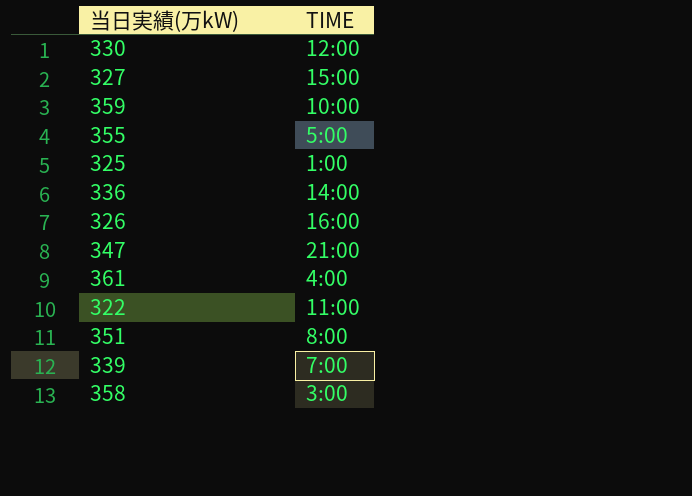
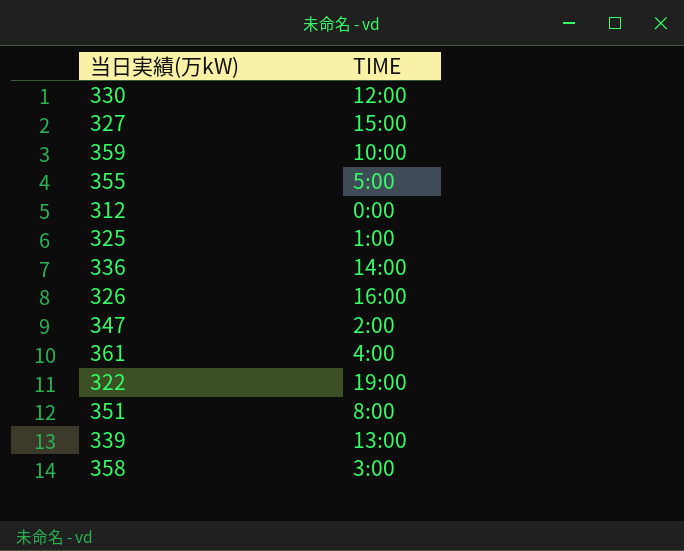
row 312: none -> 0:00
347 | TIME: 21:00 -> 2:00
322 | TIME: 11:00 -> 19:00
339 | TIME: 7:00 -> 13:00

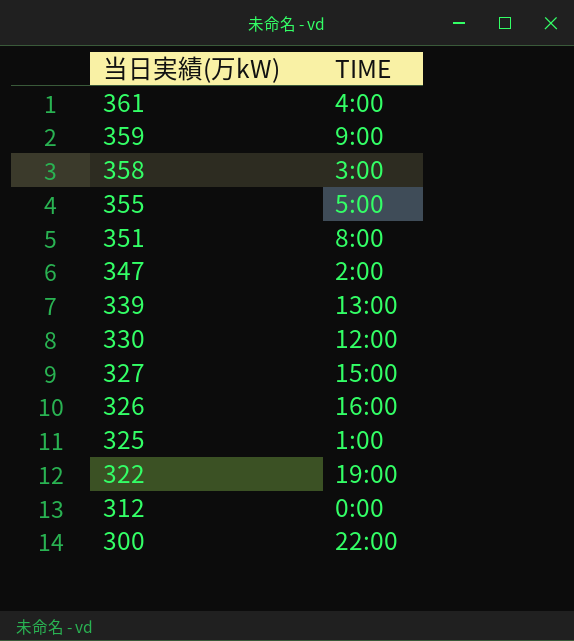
row order: none -> 当日実績(万kW) descending
row 336: 14:00 -> none
359 | TIME: 10:00 -> 9:00
row 300: none -> 22:00

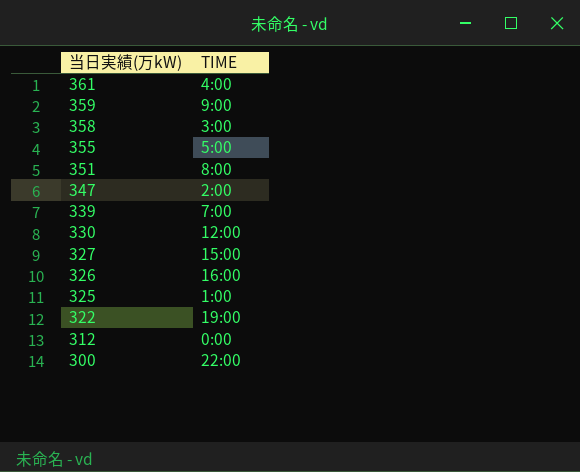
339 | TIME: 13:00 -> 7:00

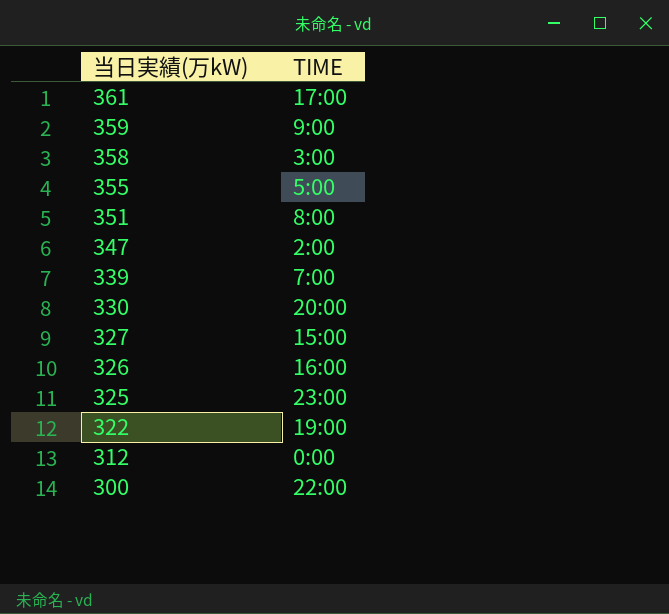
361 | TIME: 4:00 -> 17:00
330 | TIME: 12:00 -> 20:00
325 | TIME: 1:00 -> 23:00

